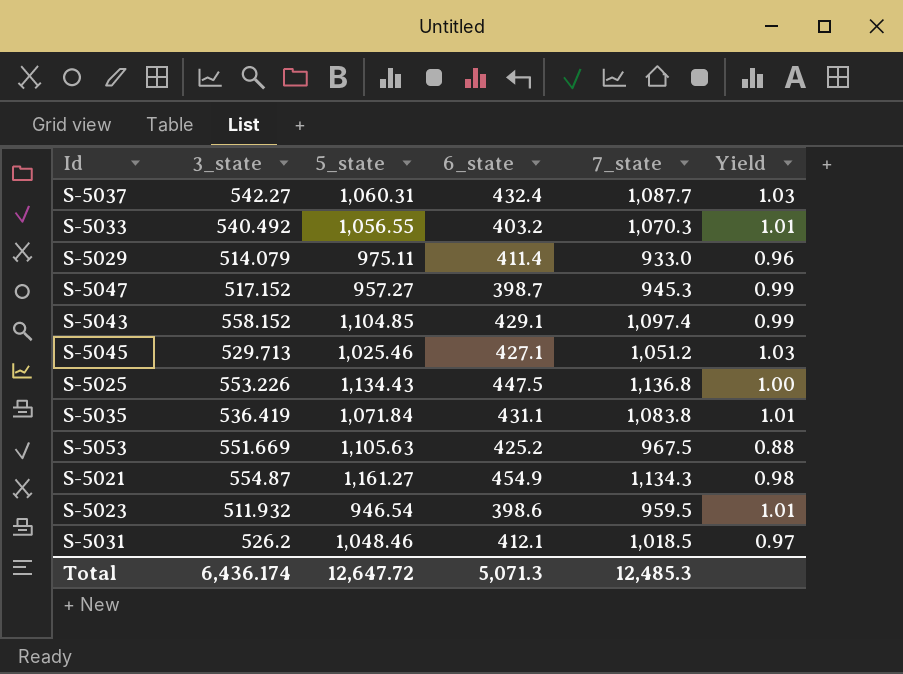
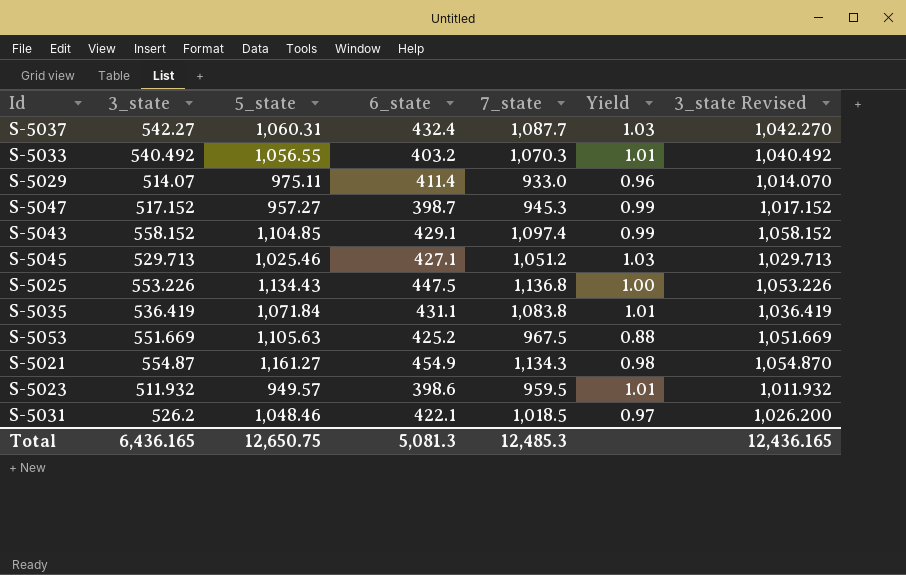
column 3_state Revised | formula: none -> [3_state] + 500
S-5029 | 3_state: 514.079 -> 514.07
S-5023 | 5_state: 946.54 -> 949.57
S-5031 | 6_state: 412.1 -> 422.1
Total | 3_state: 6,436.174 -> 6,436.165
Total | 5_state: 12,647.72 -> 12,650.75
Total | 6_state: 5,071.3 -> 5,081.3

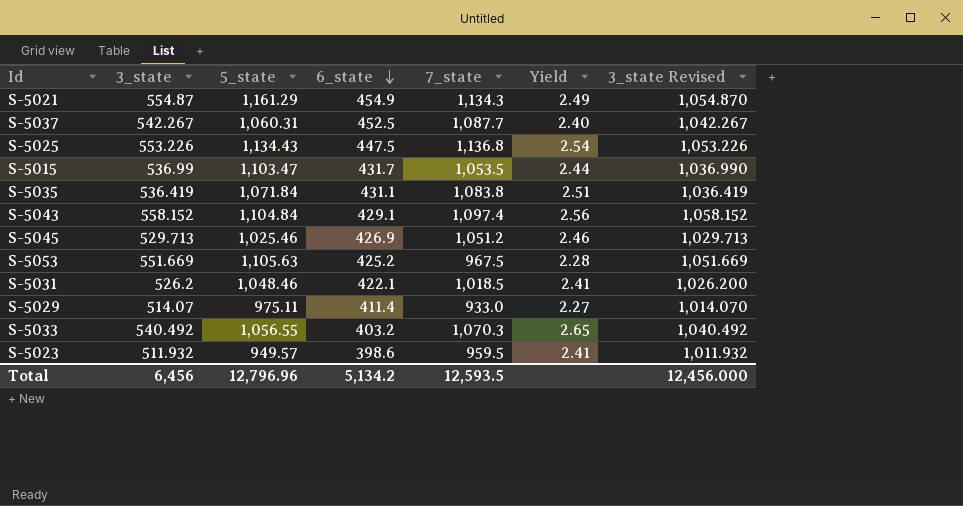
row order: none -> 6_state descending
column Yield | formula: [7_state] / [5_state] -> [7_state] / [6_state]
row S-5047: 517.152 | 957.27 | 398.7 | 945.3 | 0.99 | 1,017.152 -> none
S-5021 | 5_state: 1,161.27 -> 1,161.29
S-5037 | 3_state: 542.27 -> 542.267
S-5037 | 6_state: 432.4 -> 452.5
S-5037 | 3_state Revised: 1,042.270 -> 1,042.267
row S-5015: none -> 536.99 | 1,103.47 | 431.7 | 1,053.5 | 2.44 | 1,036.990
S-5043 | 5_state: 1,104.85 -> 1,104.84
S-5045 | 6_state: 427.1 -> 426.9
Total | 3_state: 6,436.165 -> 6,456
Total | 5_state: 12,650.75 -> 12,796.96
Total | 6_state: 5,081.3 -> 5,134.2
Total | 7_state: 12,485.3 -> 12,593.5
Total | 3_state Revised: 12,436.165 -> 12,456.000

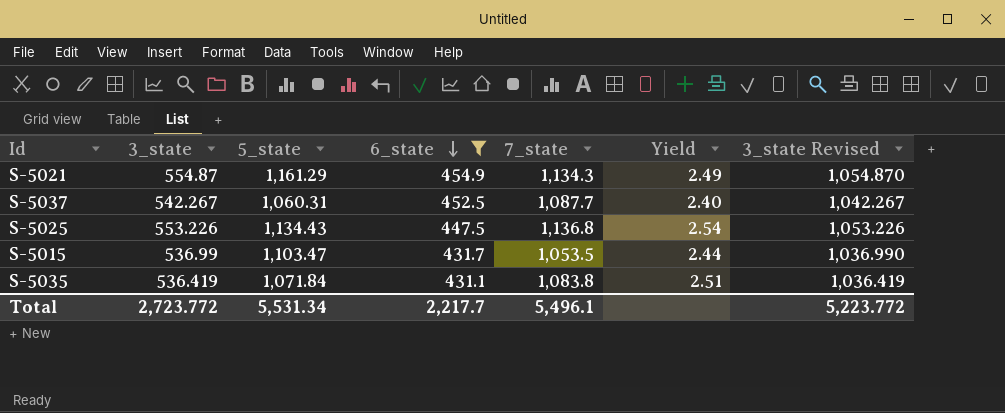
filter: none -> 6_state >= 431.1
Total | 3_state: 6,456 -> 2,723.772
Total | 5_state: 12,796.96 -> 5,531.34
Total | 6_state: 5,134.2 -> 2,217.7
Total | 7_state: 12,593.5 -> 5,496.1
Total | 3_state Revised: 12,456.000 -> 5,223.772

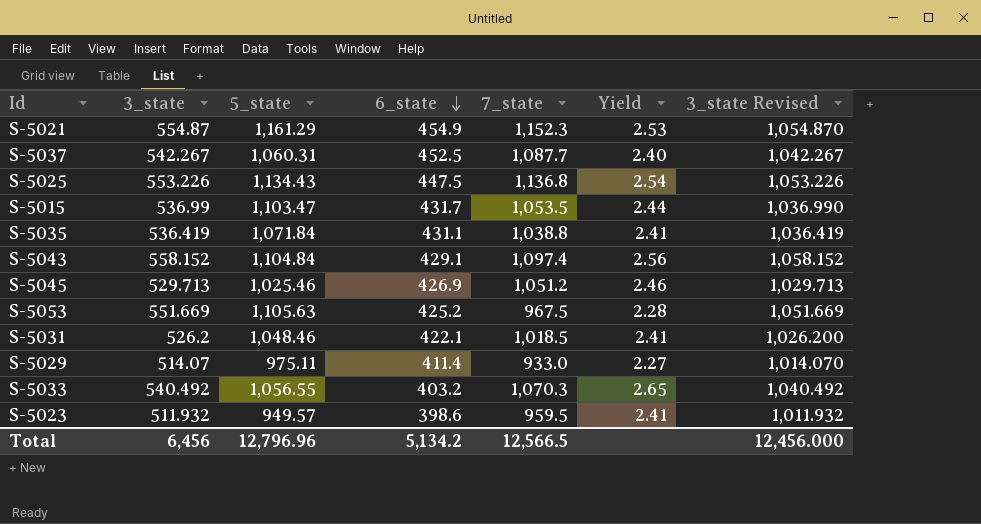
filter: 6_state >= 431.1 -> none
S-5021 | 7_state: 1,134.3 -> 1,152.3
S-5021 | Yield: 2.49 -> 2.53
S-5035 | 7_state: 1,083.8 -> 1,038.8
S-5035 | Yield: 2.51 -> 2.41
Total | 3_state: 2,723.772 -> 6,456
Total | 5_state: 5,531.34 -> 12,796.96
Total | 6_state: 2,217.7 -> 5,134.2
Total | 7_state: 5,496.1 -> 12,566.5
Total | 3_state Revised: 5,223.772 -> 12,456.000

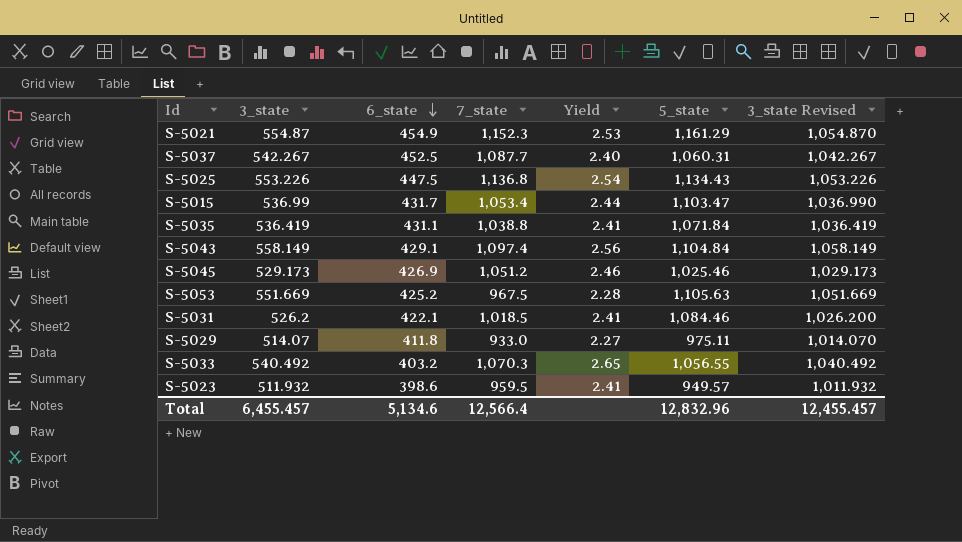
column 5_state | position: 3 -> 6
S-5015 | 7_state: 1,053.5 -> 1,053.4
S-5043 | 3_state: 558.152 -> 558.149
S-5043 | 3_state Revised: 1,058.152 -> 1,058.149
S-5045 | 3_state: 529.713 -> 529.173
S-5045 | 3_state Revised: 1,029.713 -> 1,029.173
S-5031 | 5_state: 1,048.46 -> 1,084.46
S-5029 | 6_state: 411.4 -> 411.8
Total | 3_state: 6,456 -> 6,455.457
Total | 6_state: 5,134.2 -> 5,134.6
Total | 7_state: 12,566.5 -> 12,566.4
Total | 5_state: 12,796.96 -> 12,832.96
Total | 3_state Revised: 12,456.000 -> 12,455.457

